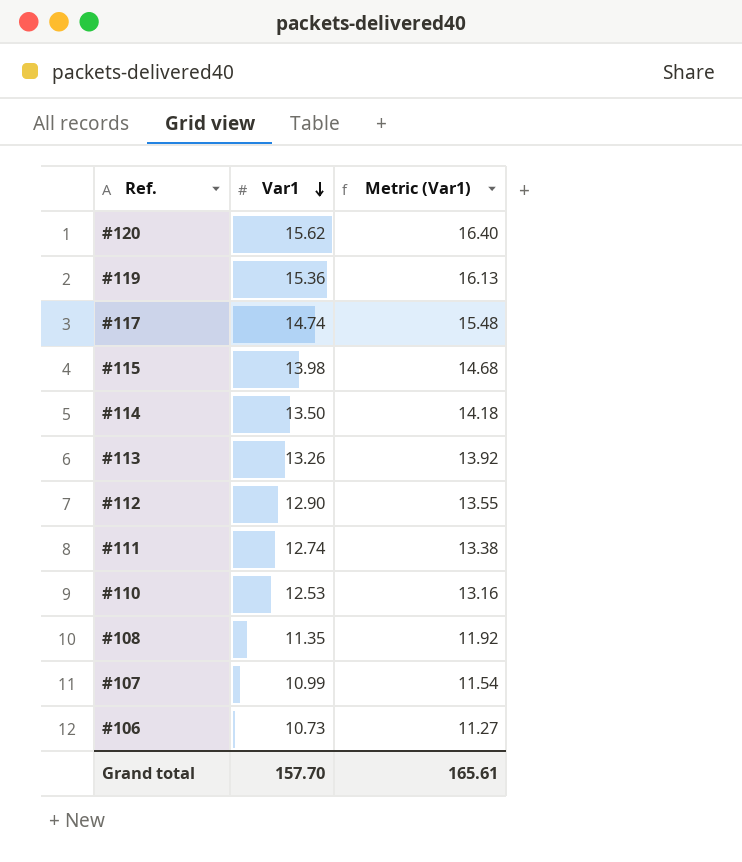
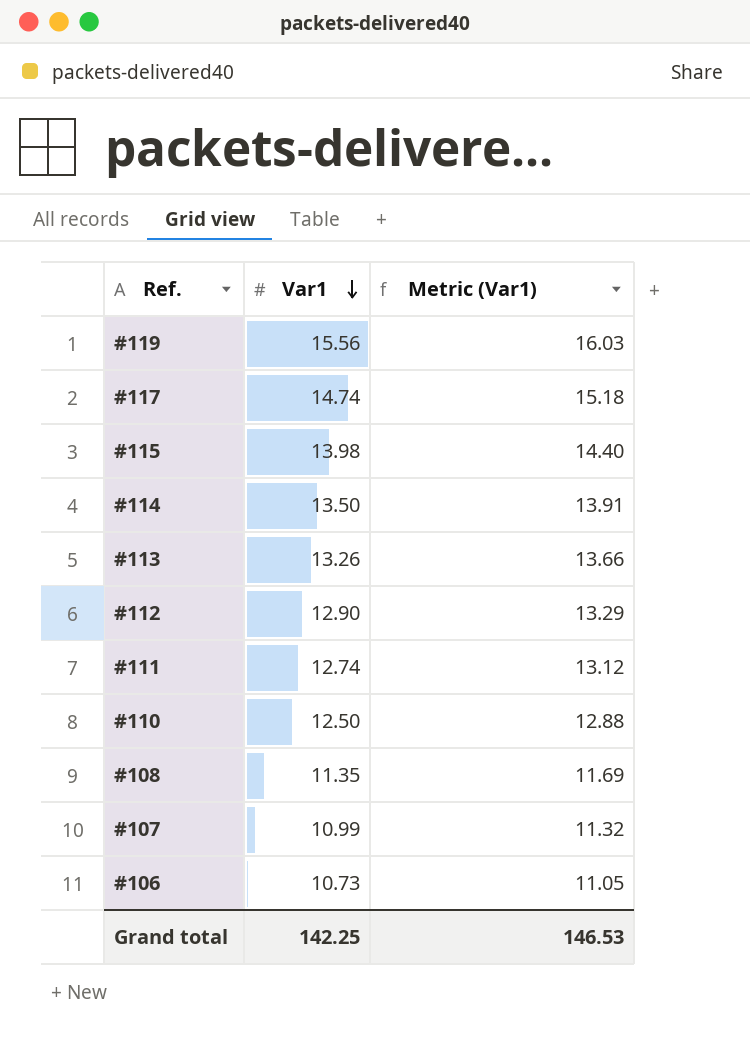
column Metric (Var1) | formula: [Var1] * 1.05 -> [Var1] * 1.03
row #120: 15.62 | 16.40 -> none
#119 | Var1: 15.36 -> 15.56
#110 | Var1: 12.53 -> 12.50
Grand total | Var1: 157.70 -> 142.25
Grand total | Metric (Var1): 165.61 -> 146.53

